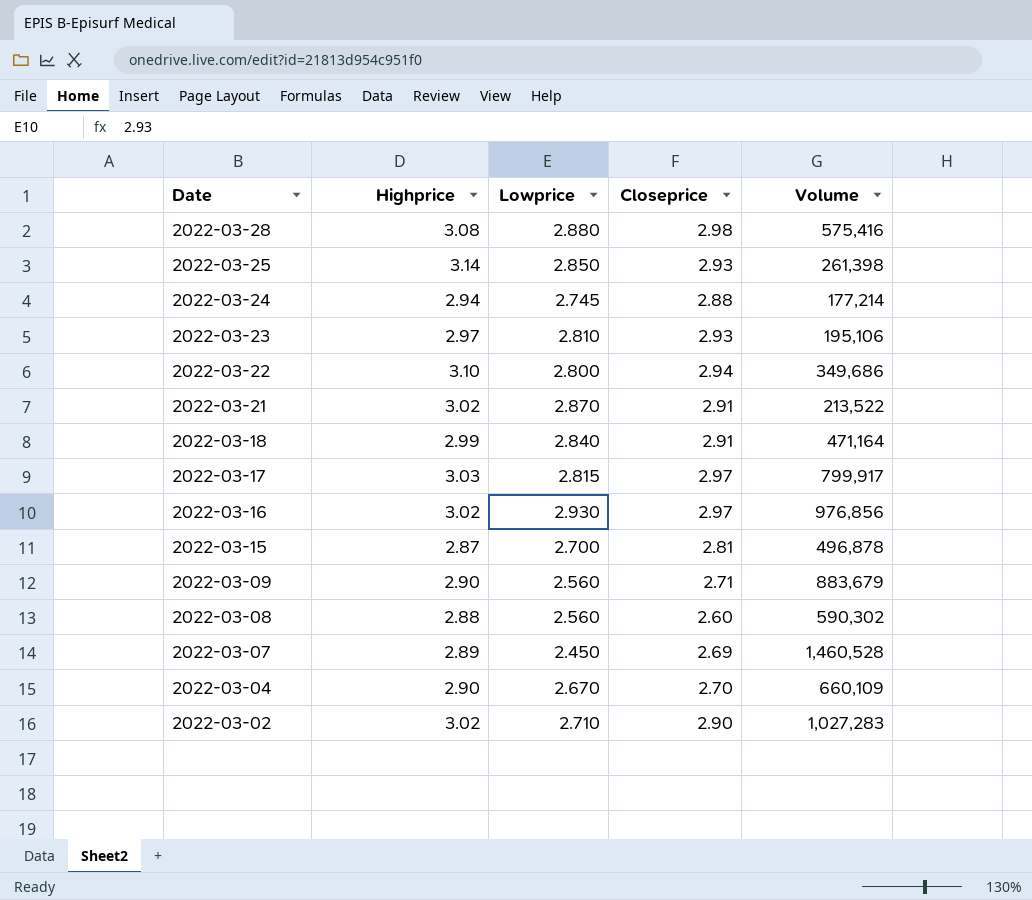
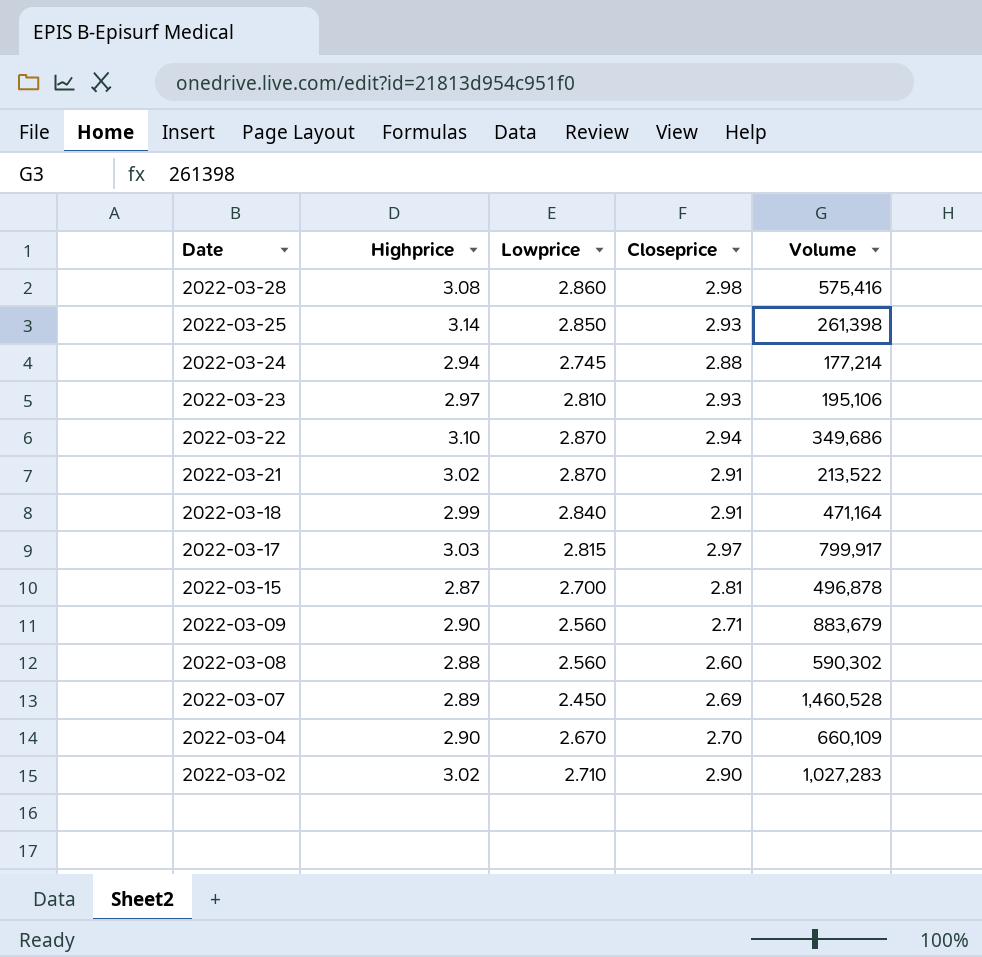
row 2022-03-16: 3.02 | 2.930 | 2.97 | 976,856 -> none
2022-03-28 | Lowprice: 2.880 -> 2.860
2022-03-22 | Lowprice: 2.800 -> 2.870

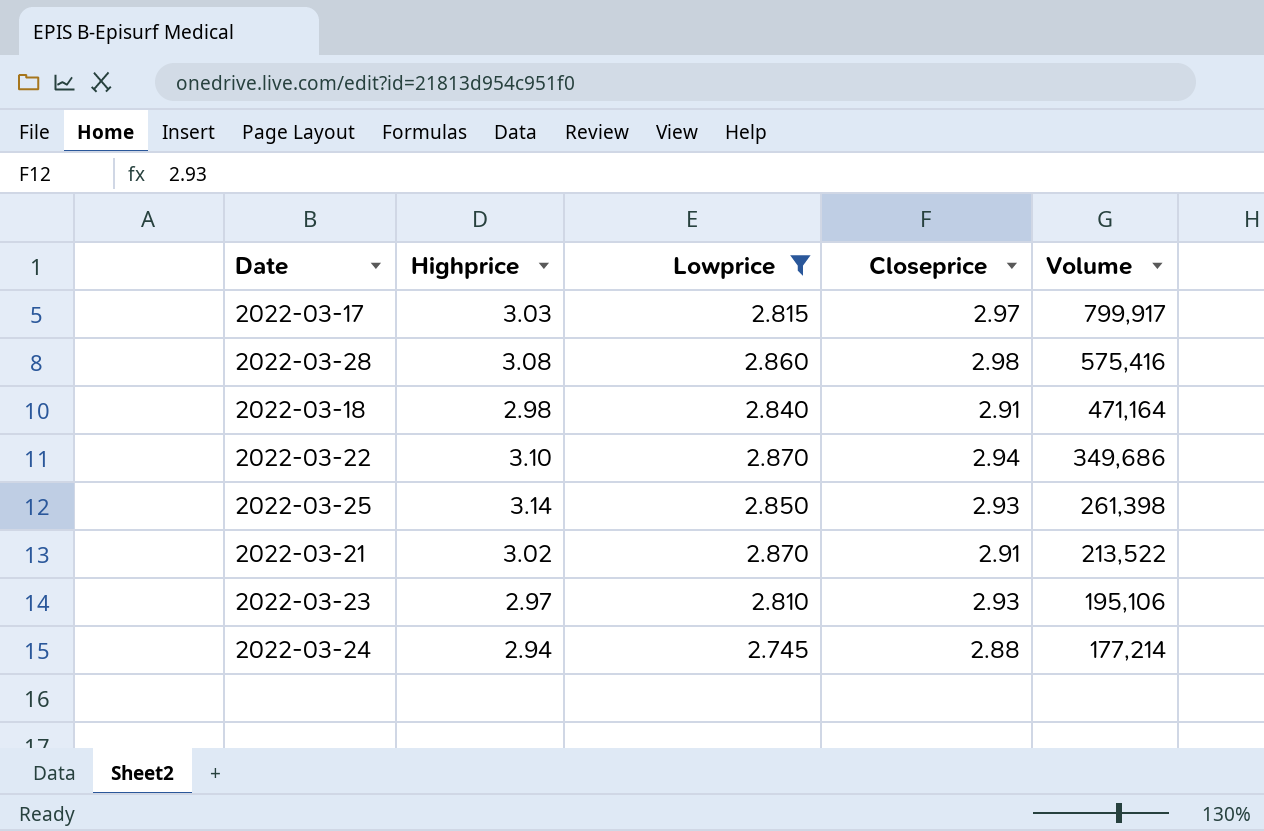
filter: none -> Lowprice >= 2.745
row order: Date descending -> Volume descending
2022-03-18 | Highprice: 2.99 -> 2.98

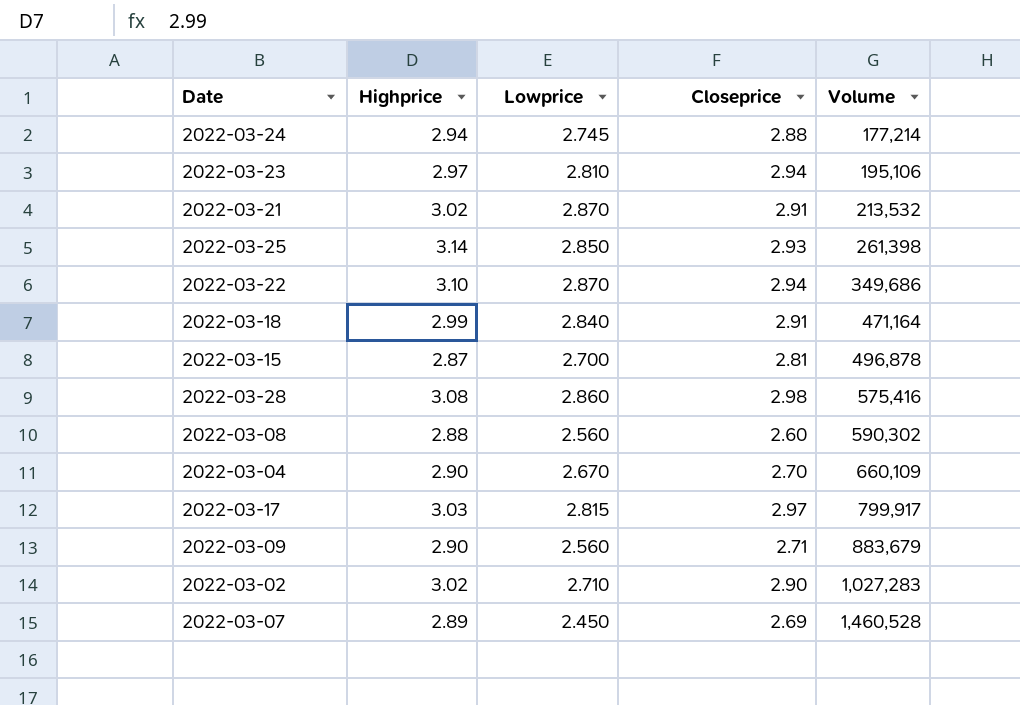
filter: Lowprice >= 2.745 -> none
row order: Volume descending -> Volume ascending
2022-03-23 | Closeprice: 2.93 -> 2.94
2022-03-21 | Volume: 213,522 -> 213,532
2022-03-18 | Highprice: 2.98 -> 2.99

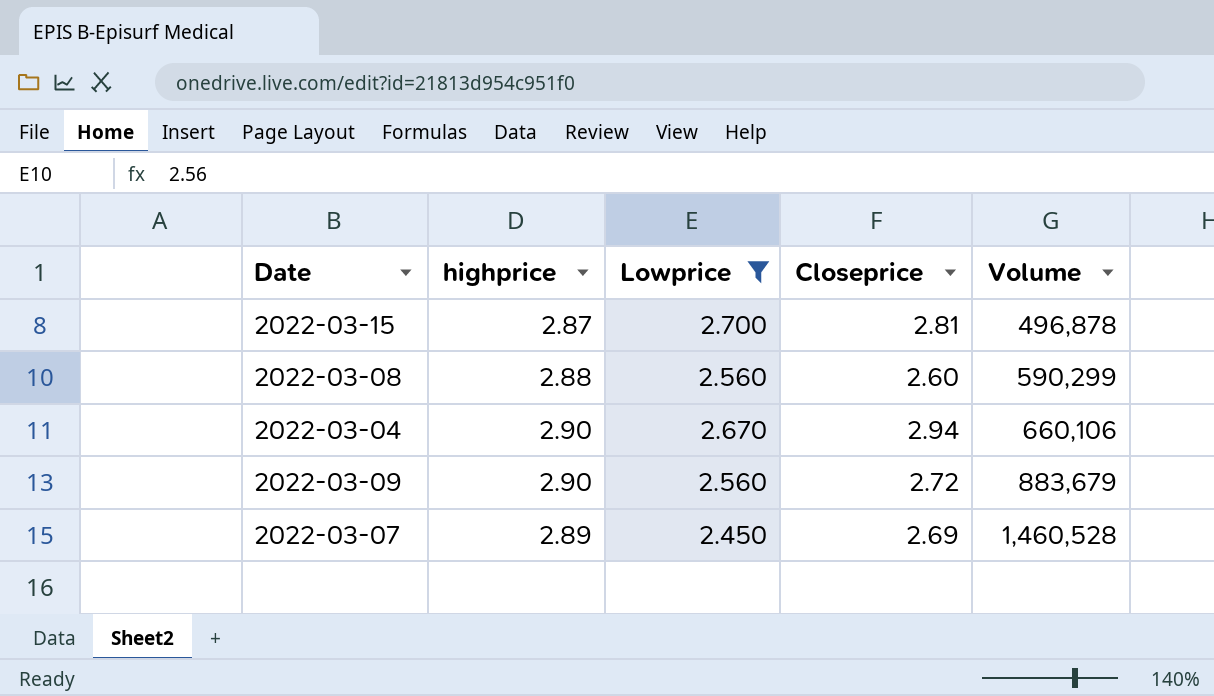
filter: none -> Lowprice <= 2.700
column name: Highprice -> highprice
2022-03-08 | Volume: 590,302 -> 590,299
2022-03-04 | Closeprice: 2.70 -> 2.94
2022-03-04 | Volume: 660,109 -> 660,106
2022-03-09 | Closeprice: 2.71 -> 2.72

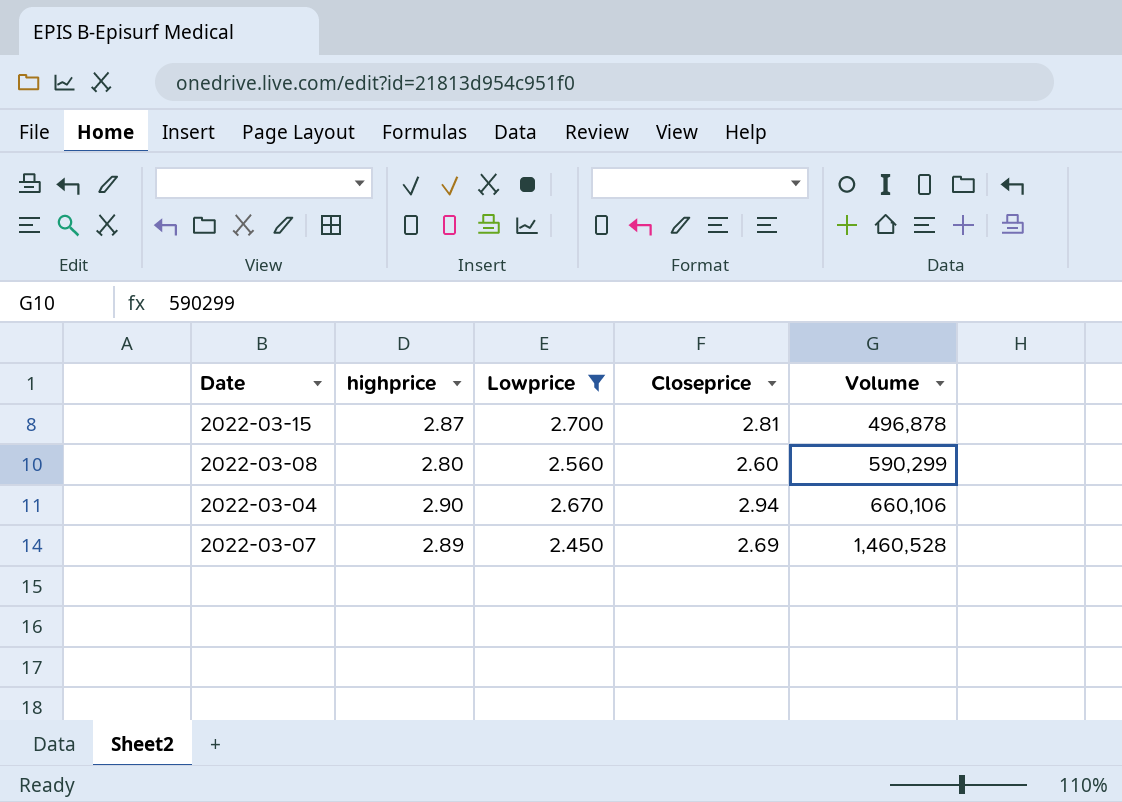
row 2022-03-09: 2.90 | 2.560 | 2.72 | 883,679 -> none
2022-03-08 | highprice: 2.88 -> 2.80

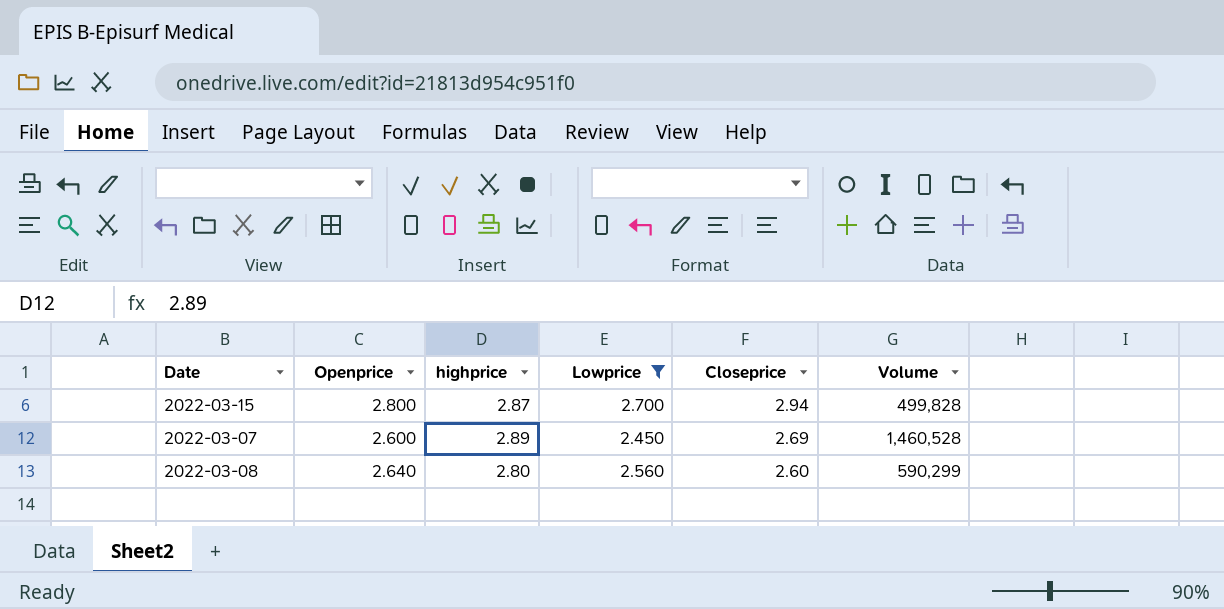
row order: Volume ascending -> Closeprice descending
column Openprice | position: none -> 2
row 2022-03-04: 2.90 | 2.670 | 2.94 | 660,106 -> none
2022-03-15 | Closeprice: 2.81 -> 2.94
2022-03-15 | Volume: 496,878 -> 499,828

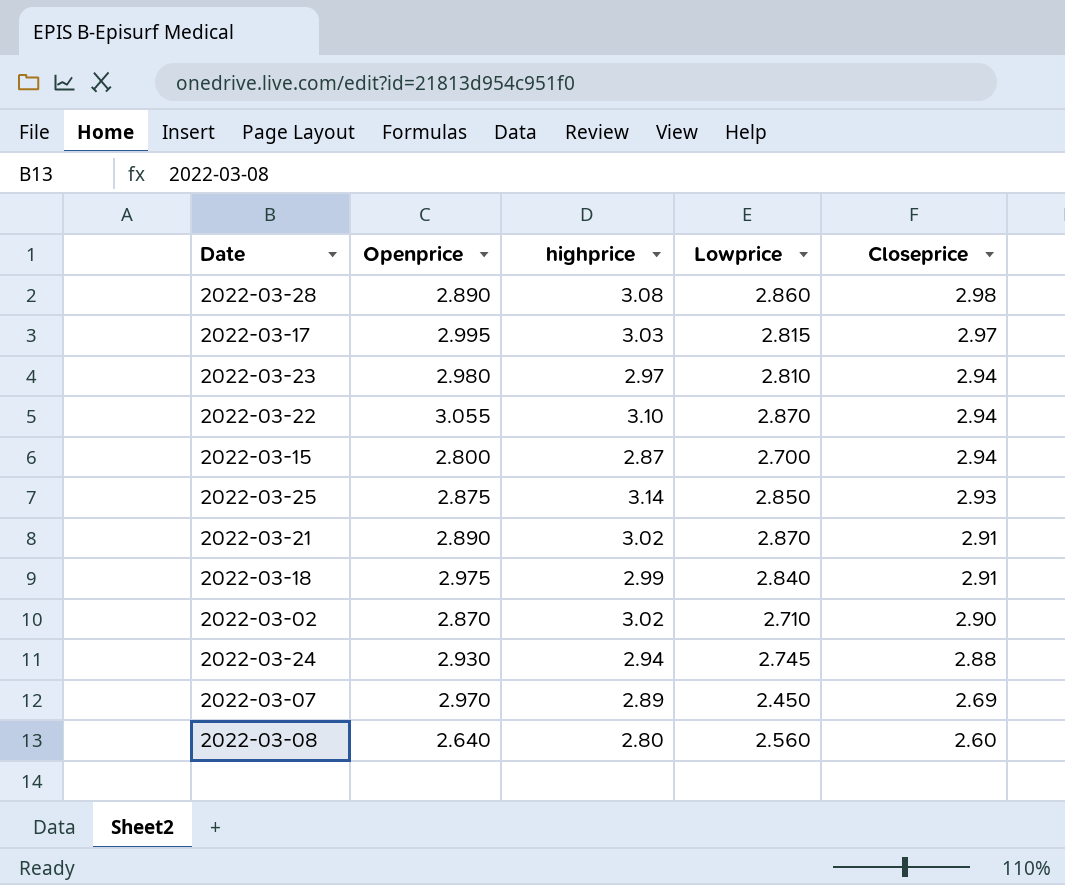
filter: Lowprice <= 2.700 -> none
column Volume | position: 6 -> none
2022-03-07 | Openprice: 2.600 -> 2.970

